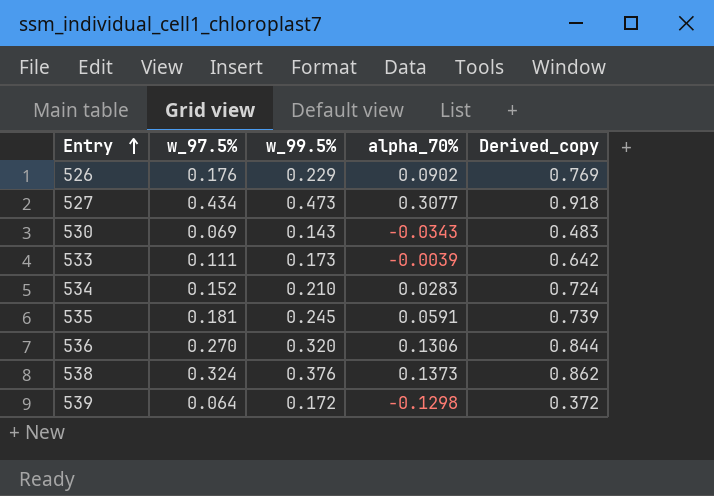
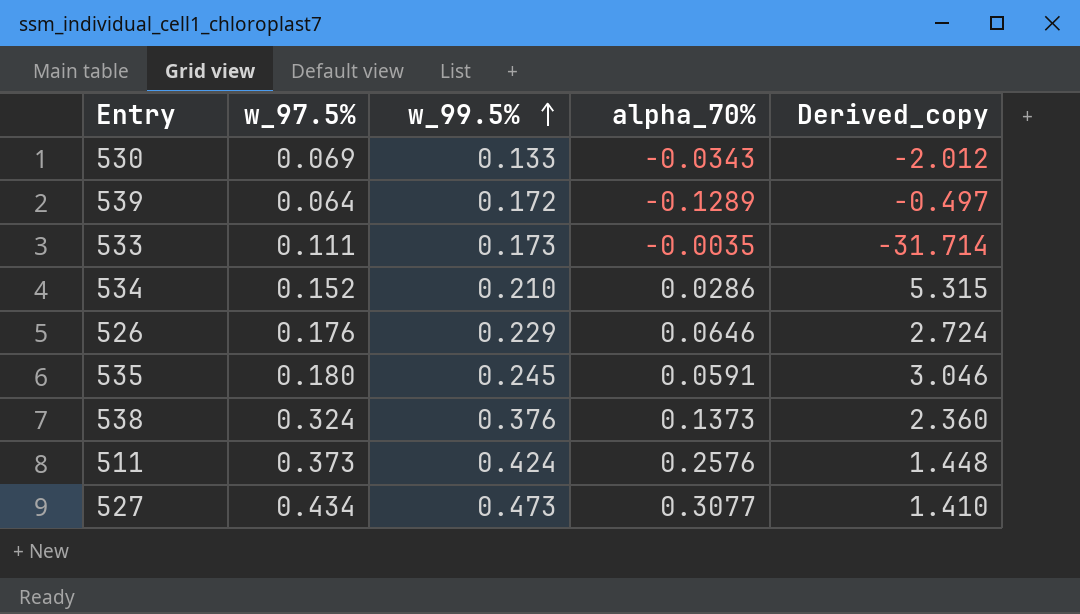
row order: Entry ascending -> w_99.5% ascending
column Derived_copy | formula: [w_97.5%] / [w_99.5%] -> [w_97.5%] / [alpha_70%]
row 536: 0.270 | 0.320 | 0.1306 | 0.844 -> none
530 | w_99.5%: 0.143 -> 0.133
539 | alpha_70%: -0.1298 -> -0.1289
533 | alpha_70%: -0.0039 -> -0.0035
534 | alpha_70%: 0.0283 -> 0.0286
526 | alpha_70%: 0.0902 -> 0.0646
535 | w_97.5%: 0.181 -> 0.180
row 511: none -> 0.373 | 0.424 | 0.2576 | 1.448

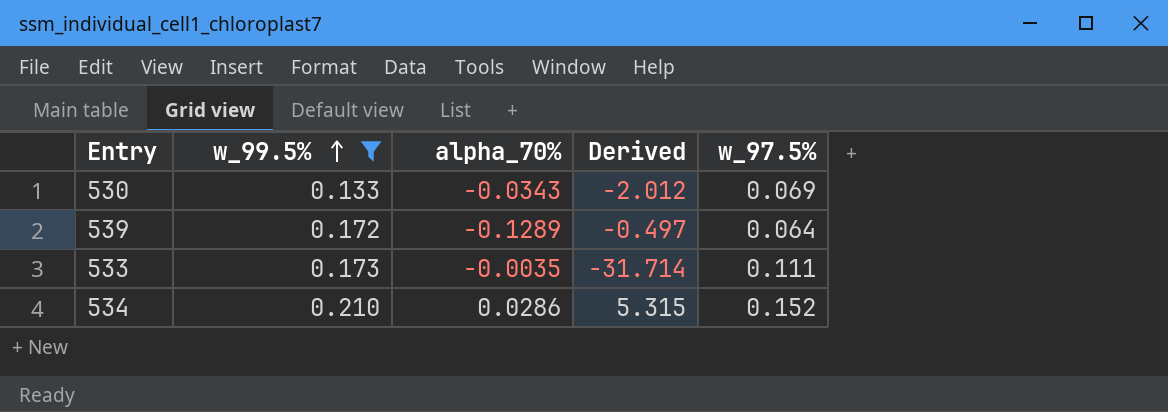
filter: none -> w_99.5% <= 0.210
column name: Derived_copy -> Derived
column w_97.5% | position: 2 -> 5

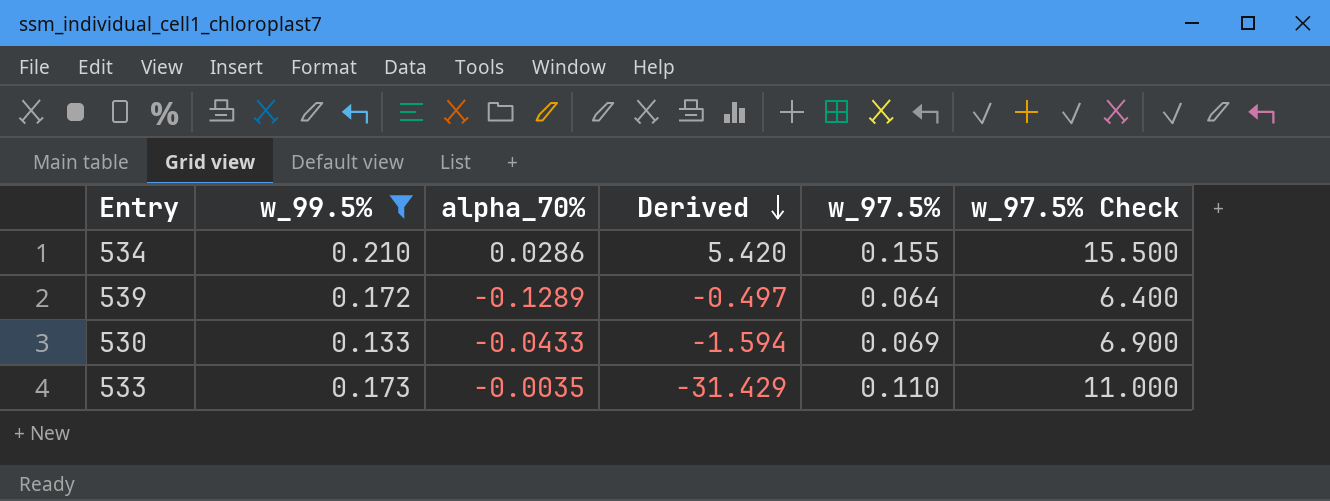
row order: w_99.5% ascending -> Derived descending
column w_97.5% Check | formula: none -> [w_97.5%] * 100
534 | Derived: 5.315 -> 5.420
534 | w_97.5%: 0.152 -> 0.155
530 | alpha_70%: -0.0343 -> -0.0433
530 | Derived: -2.012 -> -1.594
533 | Derived: -31.714 -> -31.429
533 | w_97.5%: 0.111 -> 0.110

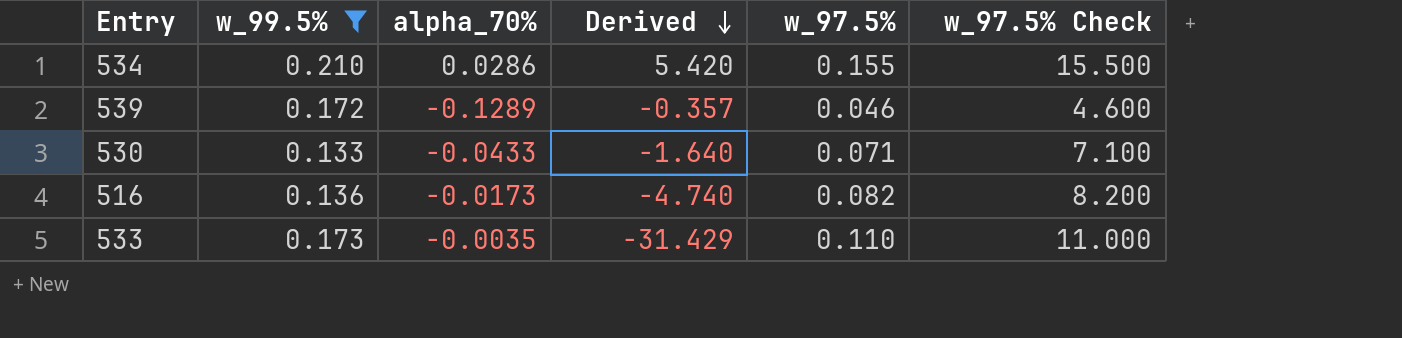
539 | Derived: -0.497 -> -0.357
539 | w_97.5%: 0.064 -> 0.046
539 | w_97.5% Check: 6.400 -> 4.600
530 | Derived: -1.594 -> -1.640
530 | w_97.5%: 0.069 -> 0.071
530 | w_97.5% Check: 6.900 -> 7.100
row 516: none -> 0.136 | -0.0173 | -4.740 | 0.082 | 8.200

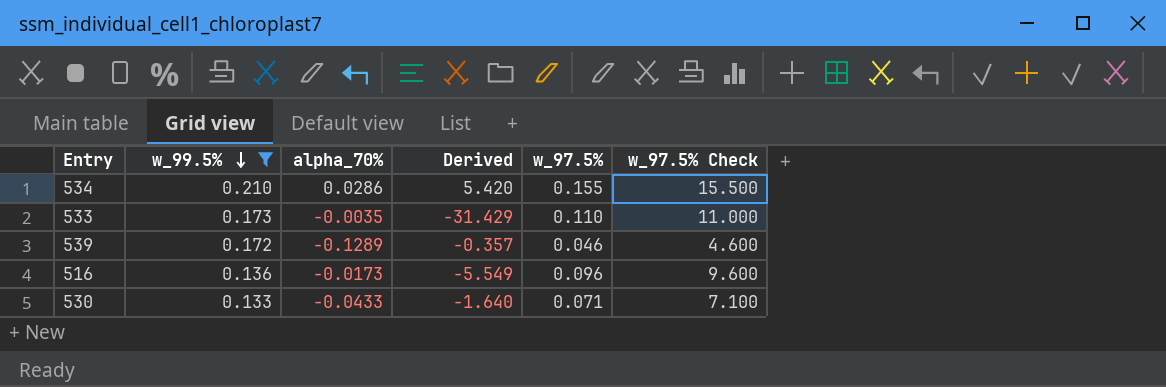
row order: Derived descending -> w_99.5% descending
516 | Derived: -4.740 -> -5.549
516 | w_97.5%: 0.082 -> 0.096
516 | w_97.5% Check: 8.200 -> 9.600

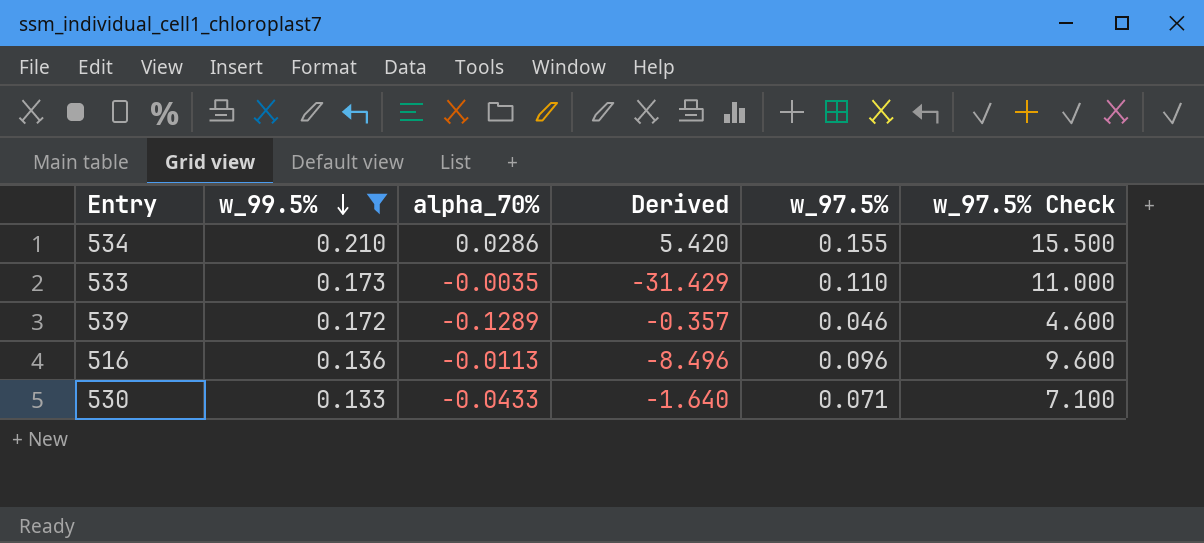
516 | alpha_70%: -0.0173 -> -0.0113
516 | Derived: -5.549 -> -8.496

